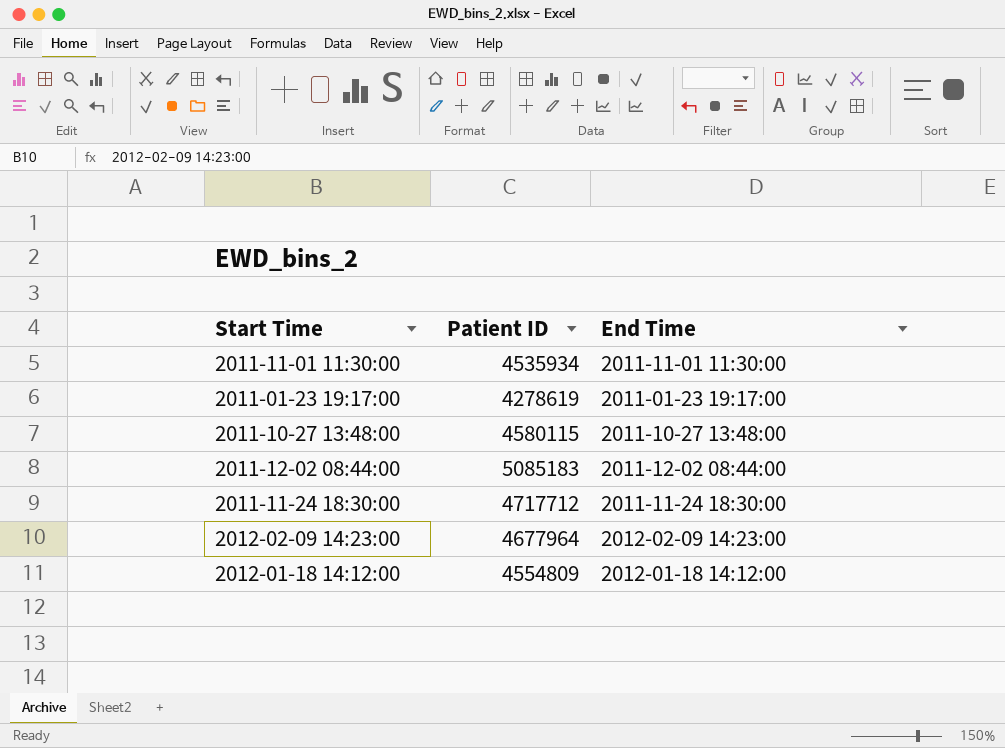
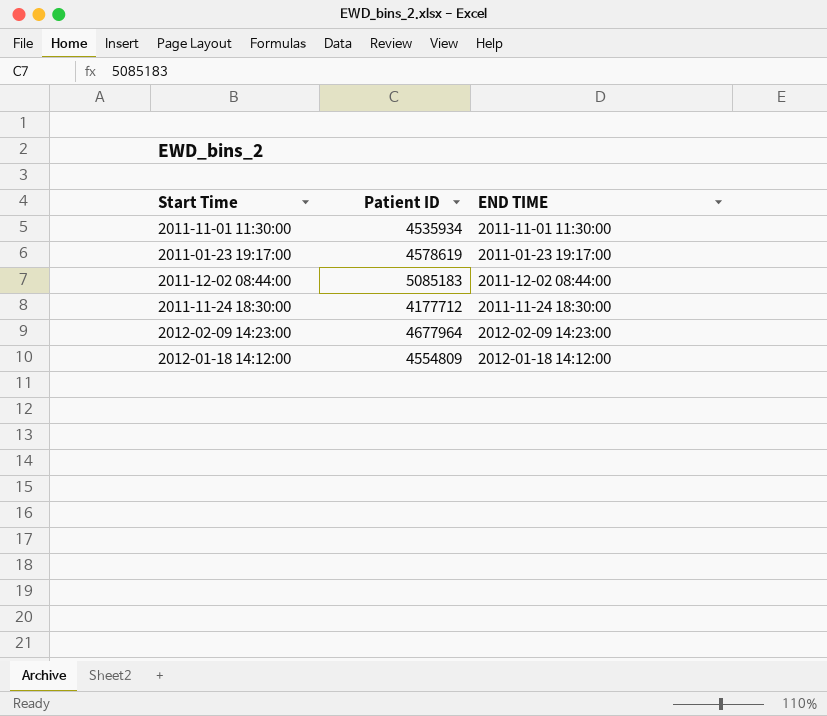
column name: End Time -> END TIME
row 2011-10-27 13:48:00: 4580115 | 2011-10-27 13:48:00 -> none
2011-01-23 19:17:00 | Patient ID: 4278619 -> 4578619
2011-11-24 18:30:00 | Patient ID: 4717712 -> 4177712

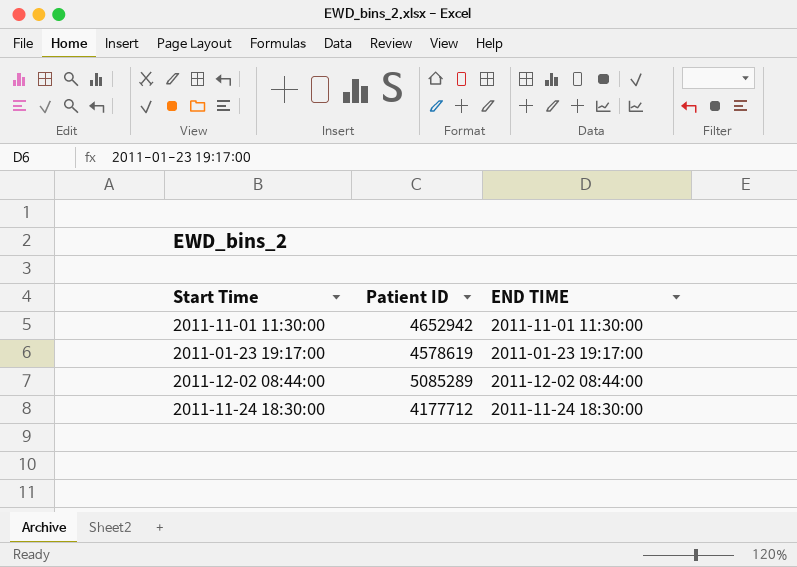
row 2012-02-09 14:23:00: 4677964 | 2012-02-09 14:23:00 -> none
row 2012-01-18 14:12:00: 4554809 | 2012-01-18 14:12:00 -> none
2011-11-01 11:30:00 | Patient ID: 4535934 -> 4652942
2011-12-02 08:44:00 | Patient ID: 5085183 -> 5085289

